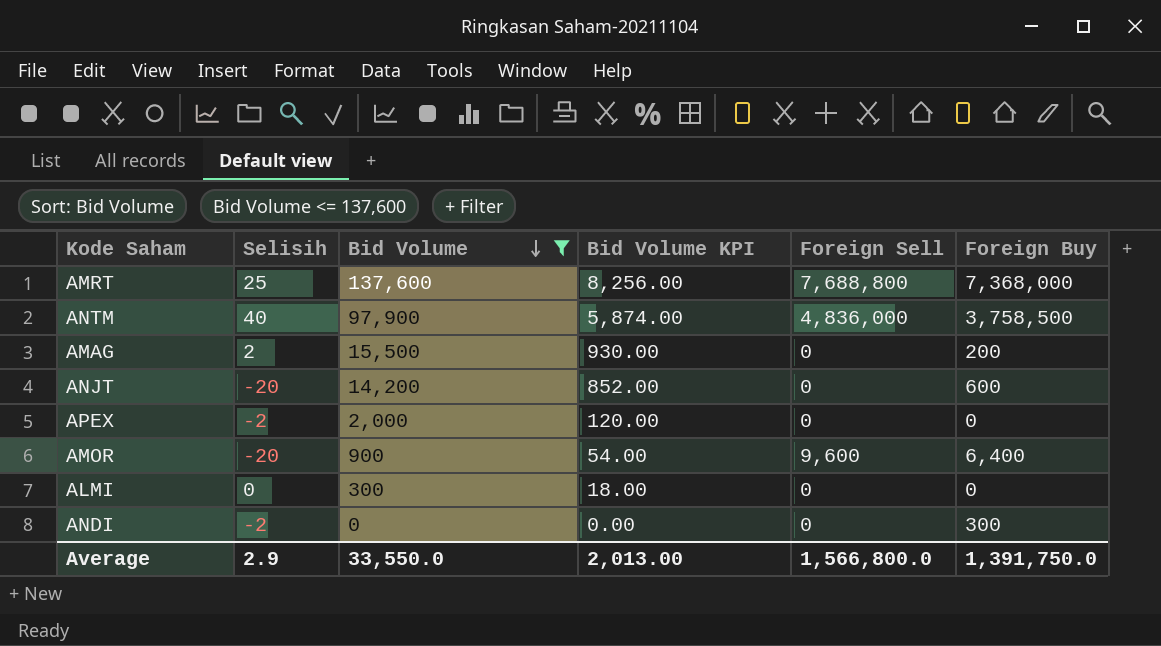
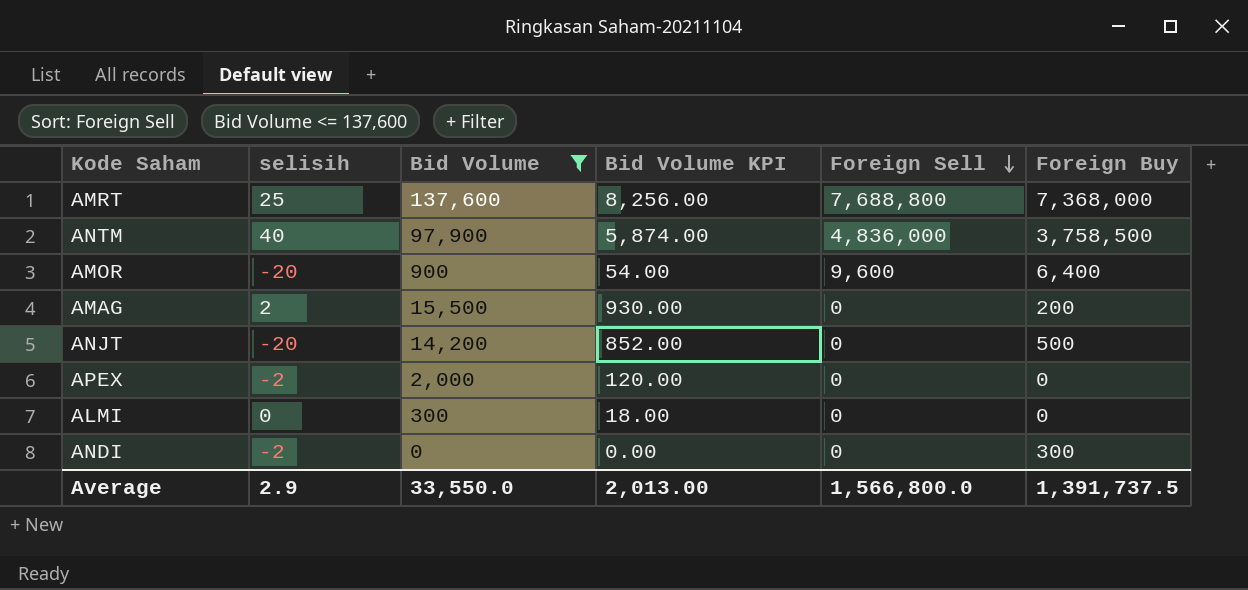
row order: Bid Volume descending -> Foreign Sell descending
column name: Selisih -> selisih
ANJT | Foreign Buy: 600 -> 500
Average | Foreign Buy: 1,391,750.0 -> 1,391,737.5

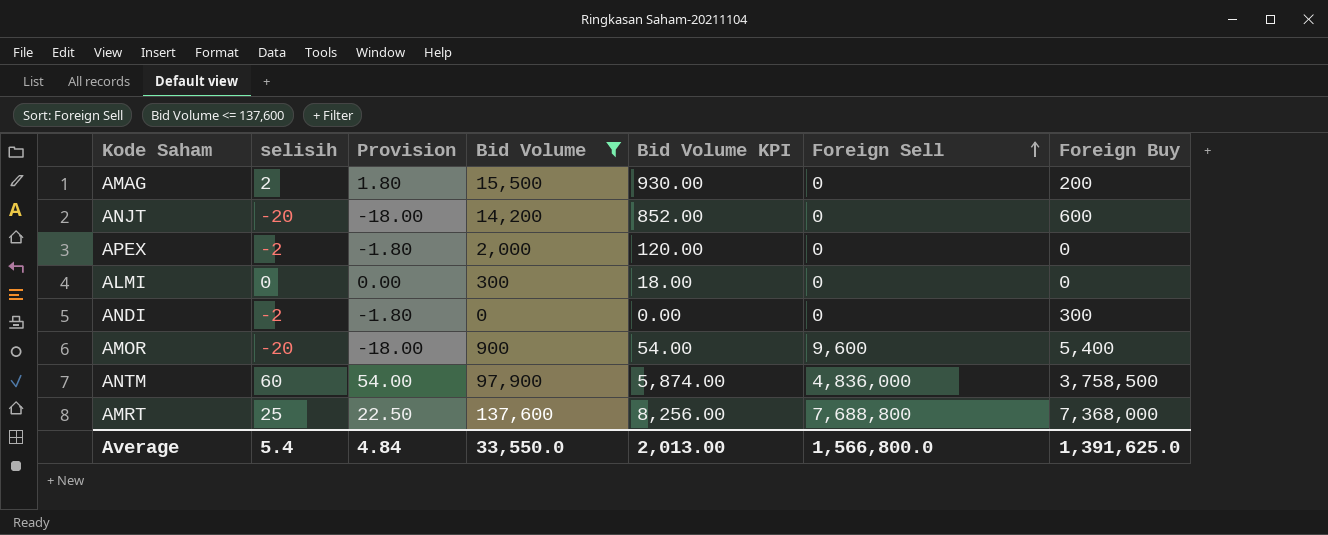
row order: Foreign Sell descending -> Foreign Sell ascending
column Provision | formula: none -> [selisih] * 0.9
ANJT | Foreign Buy: 500 -> 600
AMOR | Foreign Buy: 6,400 -> 5,400
ANTM | selisih: 40 -> 60
Average | selisih: 2.9 -> 5.4
Average | Foreign Buy: 1,391,737.5 -> 1,391,625.0

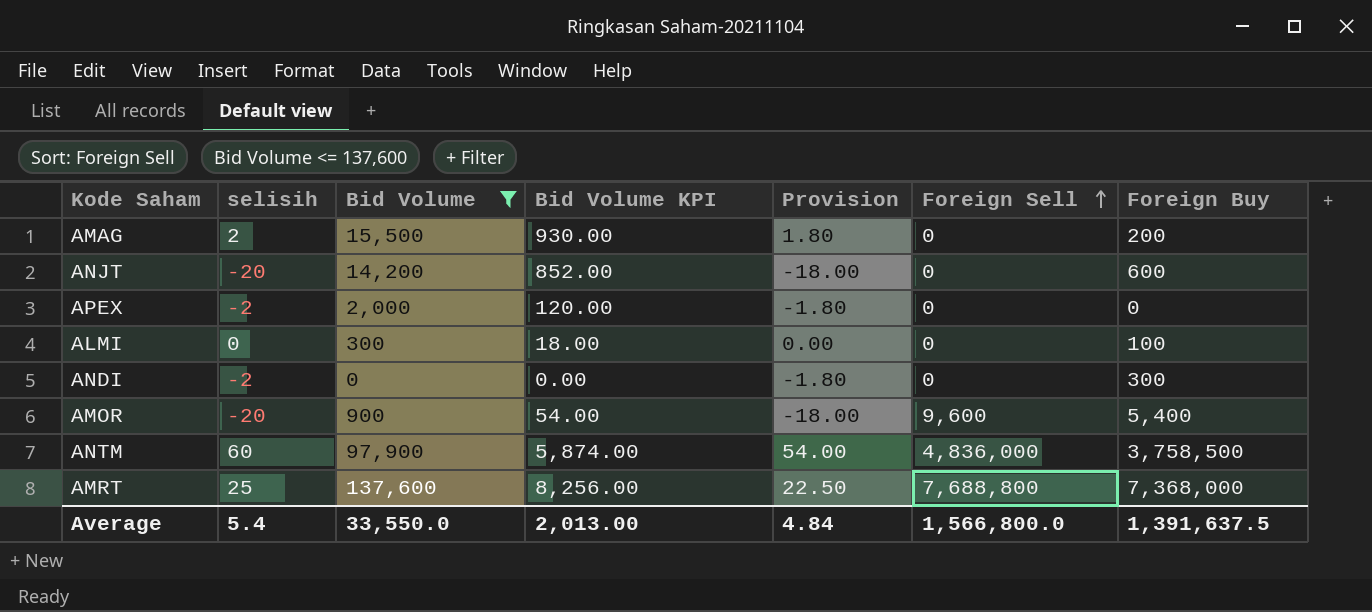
column Provision | position: 3 -> 5
ALMI | Foreign Buy: 0 -> 100
Average | Foreign Buy: 1,391,625.0 -> 1,391,637.5

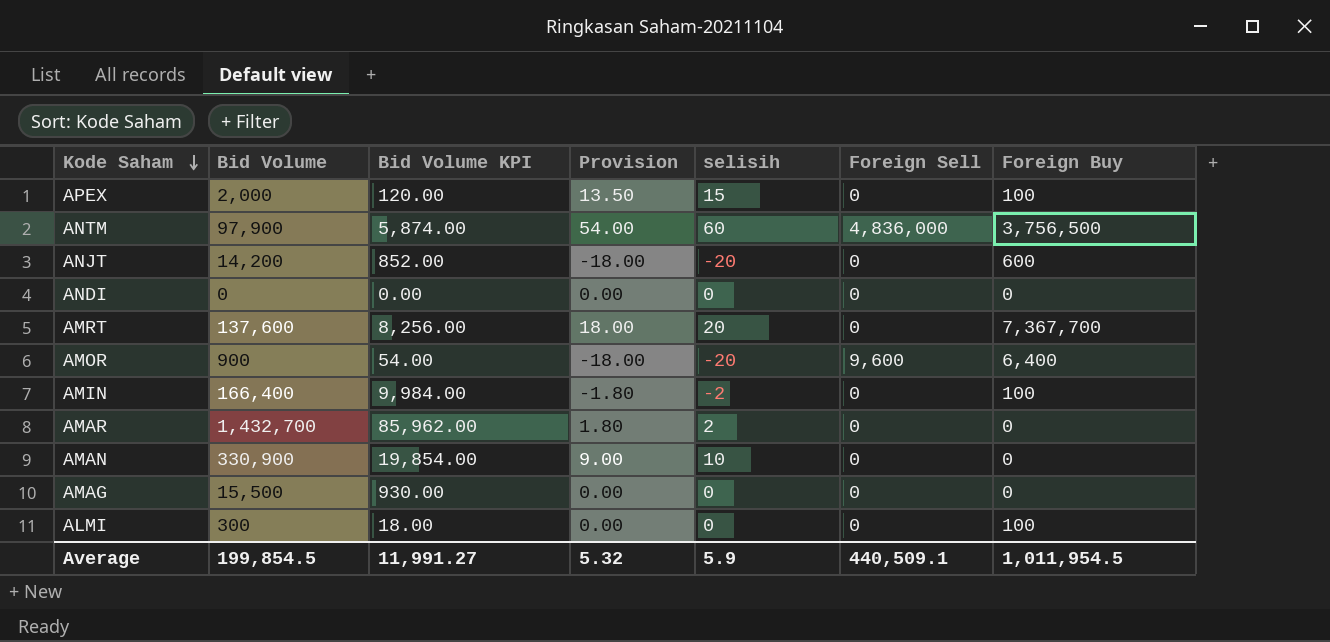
filter: Bid Volume <= 137,600 -> none
row order: Foreign Sell ascending -> Kode Saham descending
column selisih | position: 2 -> 5
APEX | Provision: -1.80 -> 13.50
APEX | selisih: -2 -> 15
APEX | Foreign Buy: 0 -> 100
ANTM | Foreign Buy: 3,758,500 -> 3,756,500
ANDI | Provision: -1.80 -> 0.00
ANDI | selisih: -2 -> 0
ANDI | Foreign Buy: 300 -> 0
AMRT | Provision: 22.50 -> 18.00
AMRT | selisih: 25 -> 20
AMRT | Foreign Sell: 7,688,800 -> 0
AMRT | Foreign Buy: 7,368,000 -> 7,367,700
AMOR | Foreign Buy: 5,400 -> 6,400
AMAG | Provision: 1.80 -> 0.00
AMAG | selisih: 2 -> 0
AMAG | Foreign Buy: 200 -> 0
Average | Bid Volume: 33,550.0 -> 199,854.5
Average | Bid Volume KPI: 2,013.00 -> 11,991.27
Average | Provision: 4.84 -> 5.32
Average | selisih: 5.4 -> 5.9
Average | Foreign Sell: 1,566,800.0 -> 440,509.1
Average | Foreign Buy: 1,391,637.5 -> 1,011,954.5

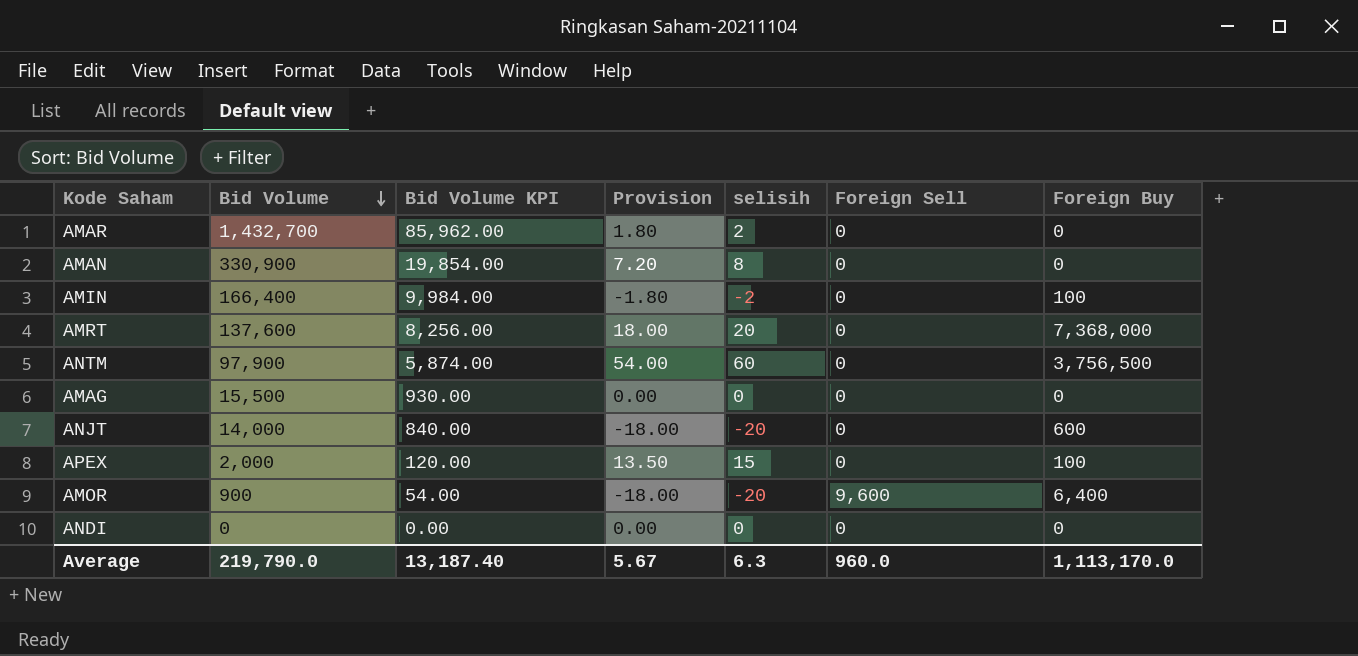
row order: Kode Saham descending -> Bid Volume descending
row ALMI: 300 | 18.00 | 0.00 | 0 | 0 | 100 -> none
AMAN | Provision: 9.00 -> 7.20
AMAN | selisih: 10 -> 8
AMRT | Foreign Buy: 7,367,700 -> 7,368,000
ANTM | Foreign Sell: 4,836,000 -> 0
ANJT | Bid Volume: 14,200 -> 14,000
ANJT | Bid Volume KPI: 852.00 -> 840.00
Average | Bid Volume: 199,854.5 -> 219,790.0
Average | Bid Volume KPI: 11,991.27 -> 13,187.40
Average | Provision: 5.32 -> 5.67
Average | selisih: 5.9 -> 6.3
Average | Foreign Sell: 440,509.1 -> 960.0
Average | Foreign Buy: 1,011,954.5 -> 1,113,170.0

